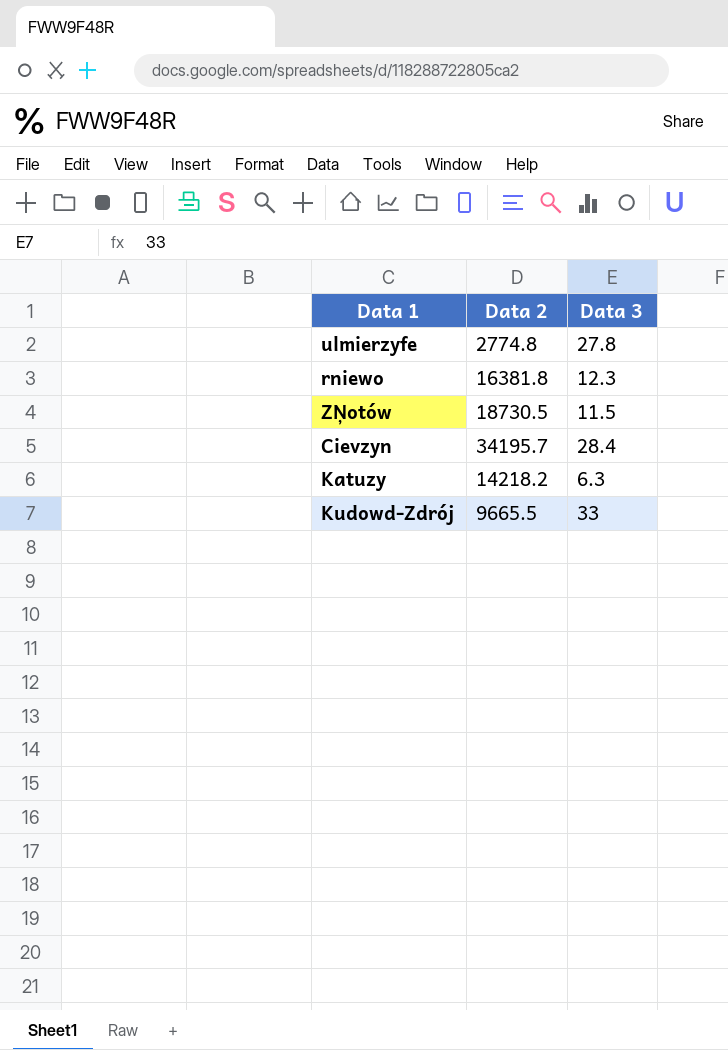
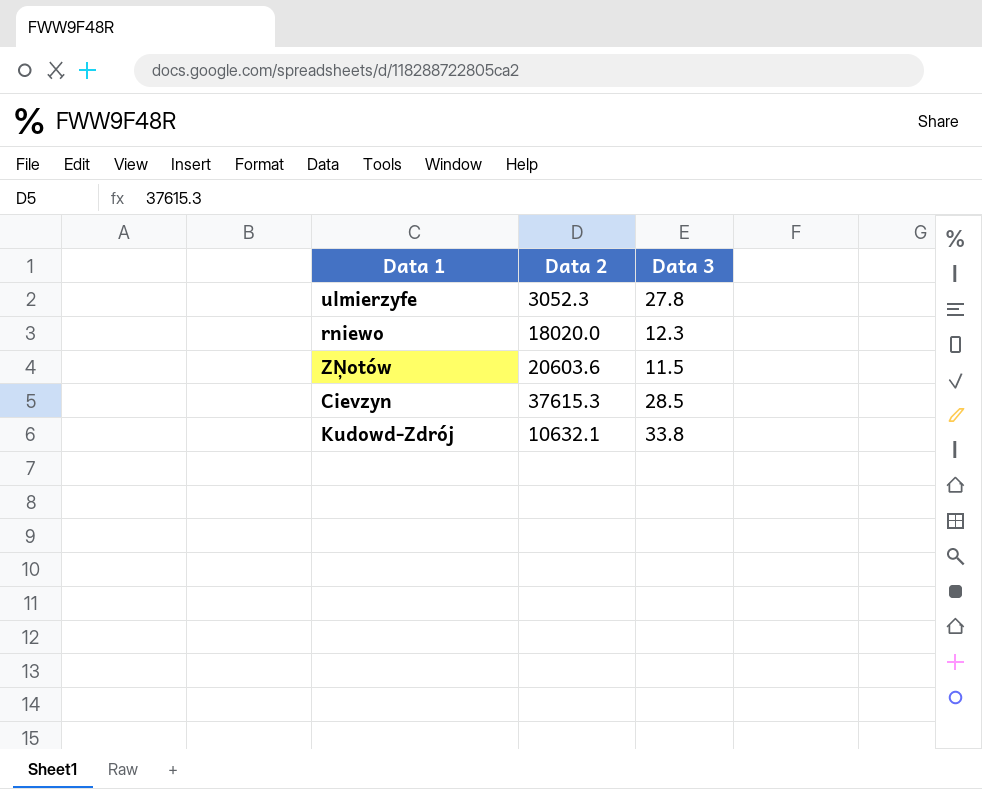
row Katuzy: 14218.2 | 6.3 -> none
ulmierzyfe | Data 2: 2774.8 -> 3052.3
rniewo | Data 2: 16381.8 -> 18020.0
ZŅotów | Data 2: 18730.5 -> 20603.6
Cievzyn | Data 2: 34195.7 -> 37615.3
Cievzyn | Data 3: 28.4 -> 28.5
Kudowd-Zdrój | Data 2: 9665.5 -> 10632.1
Kudowd-Zdrój | Data 3: 33 -> 33.8

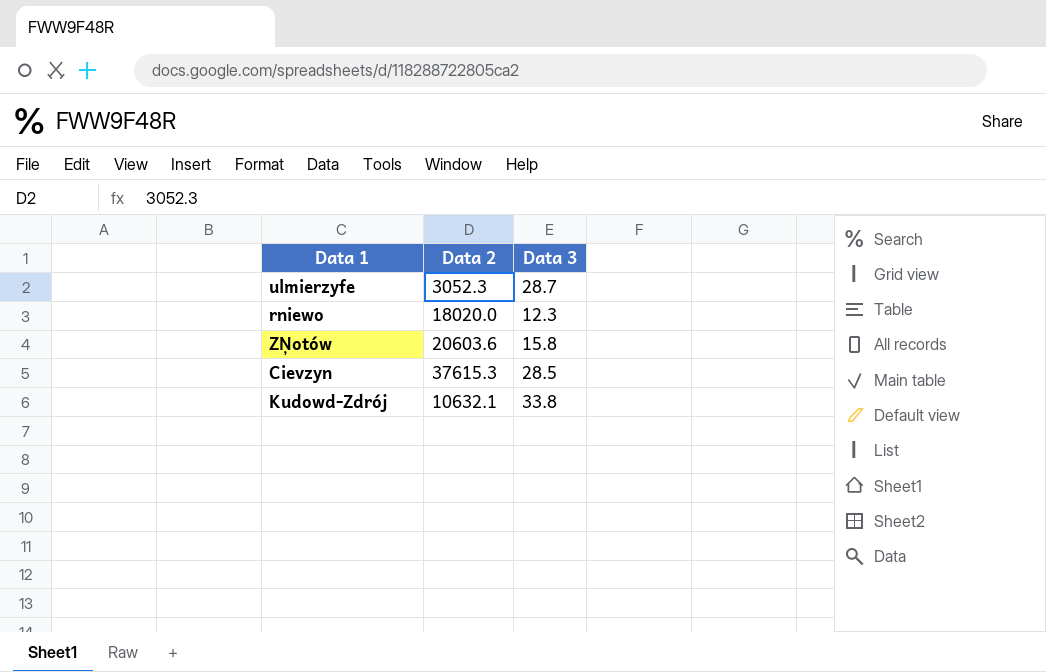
ulmierzyfe | Data 3: 27.8 -> 28.7
ZŅotów | Data 3: 11.5 -> 15.8

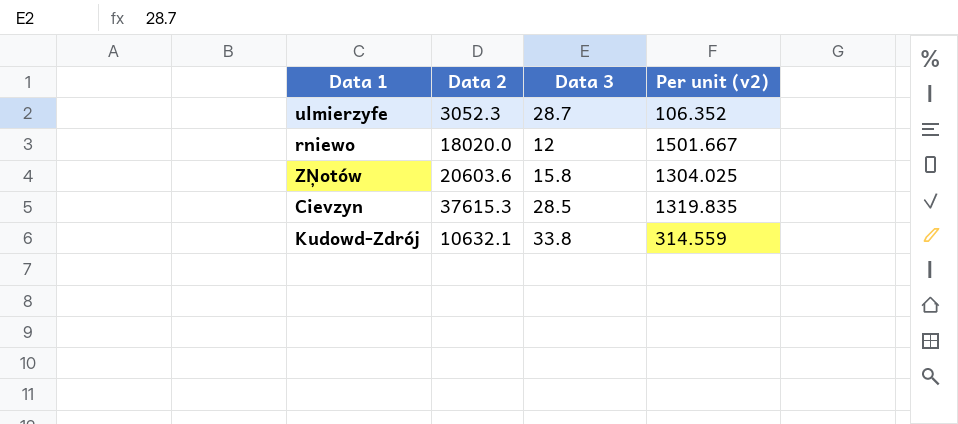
column Per unit (v2) | formula: none -> [Data 2] / [Data 3]
rniewo | Data 3: 12.3 -> 12

